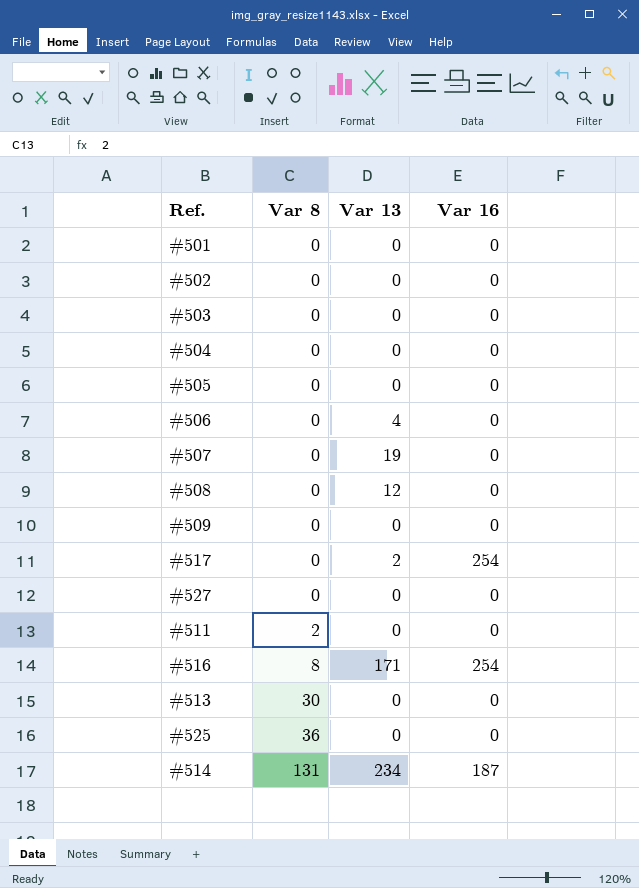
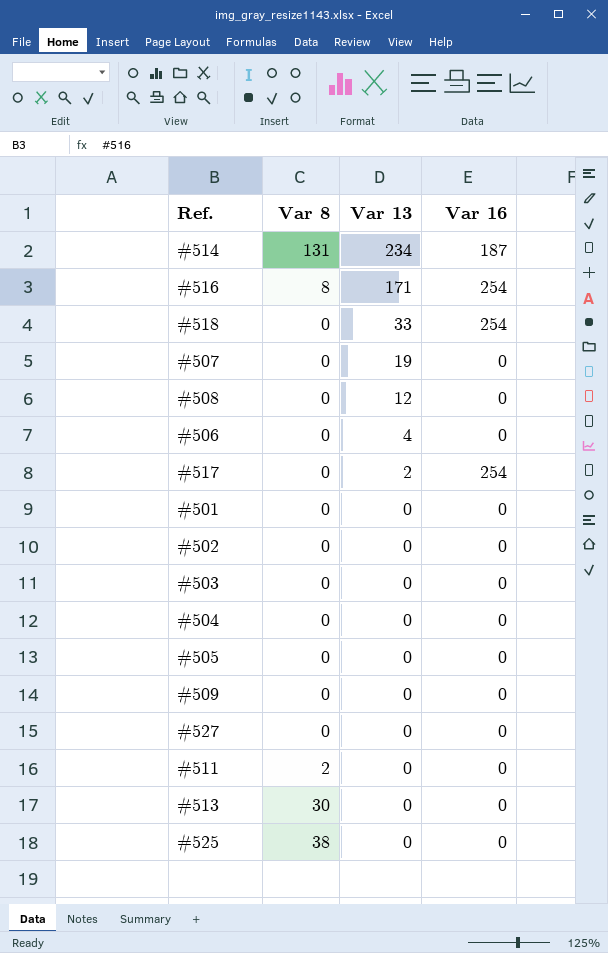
row order: Var 8 ascending -> Var 13 descending
row #518: none -> 0 | 33 | 254
#525 | Var 8: 36 -> 38

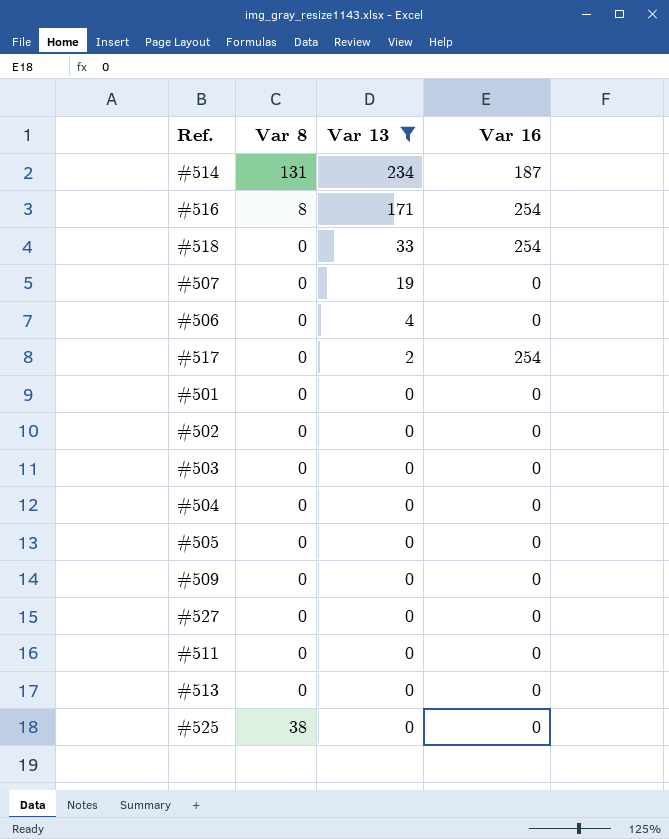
filter: none -> Var 13 != 12
#511 | Var 8: 2 -> 0
#513 | Var 8: 30 -> 0

